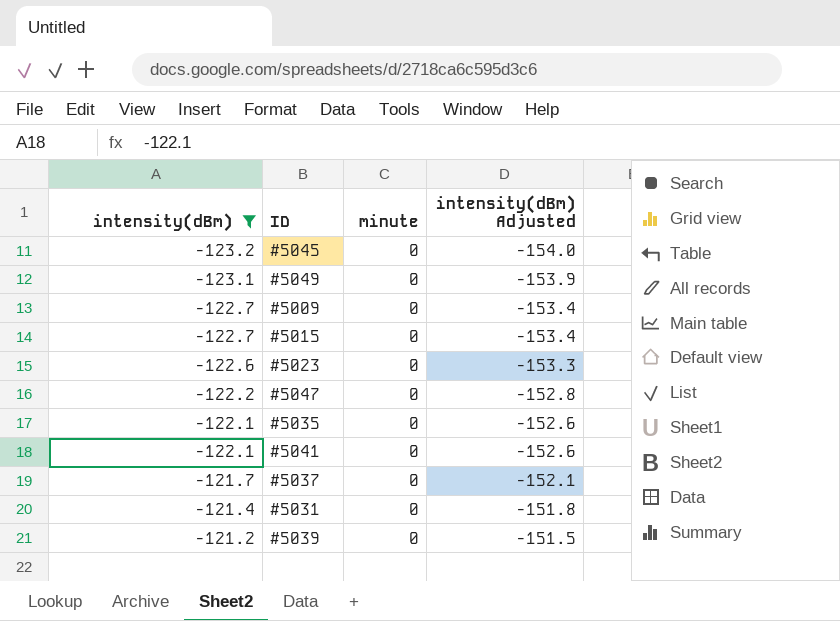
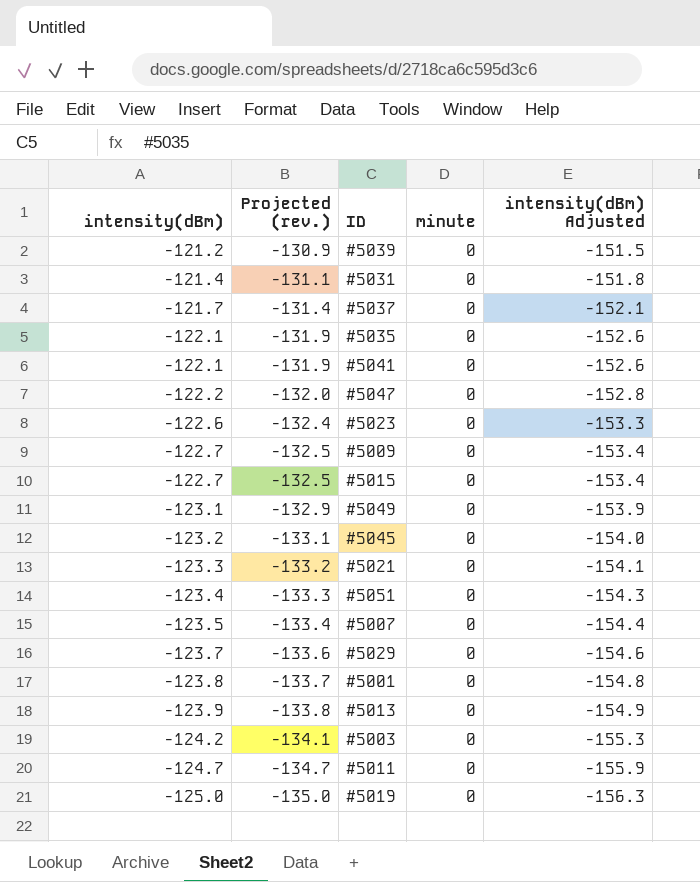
filter: intensity(dBm) >= -123.2 -> none
row order: intensity(dBm) ascending -> intensity(dBm) descending
column Projected (rev.) | formula: none -> [intensity(dBm)] * 1.08

